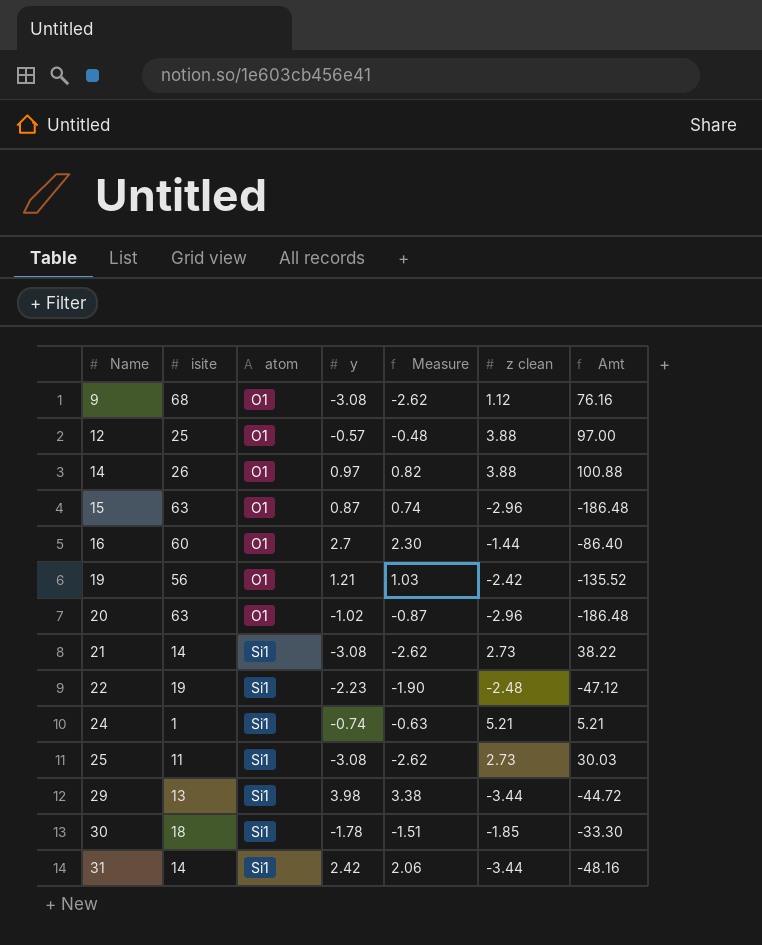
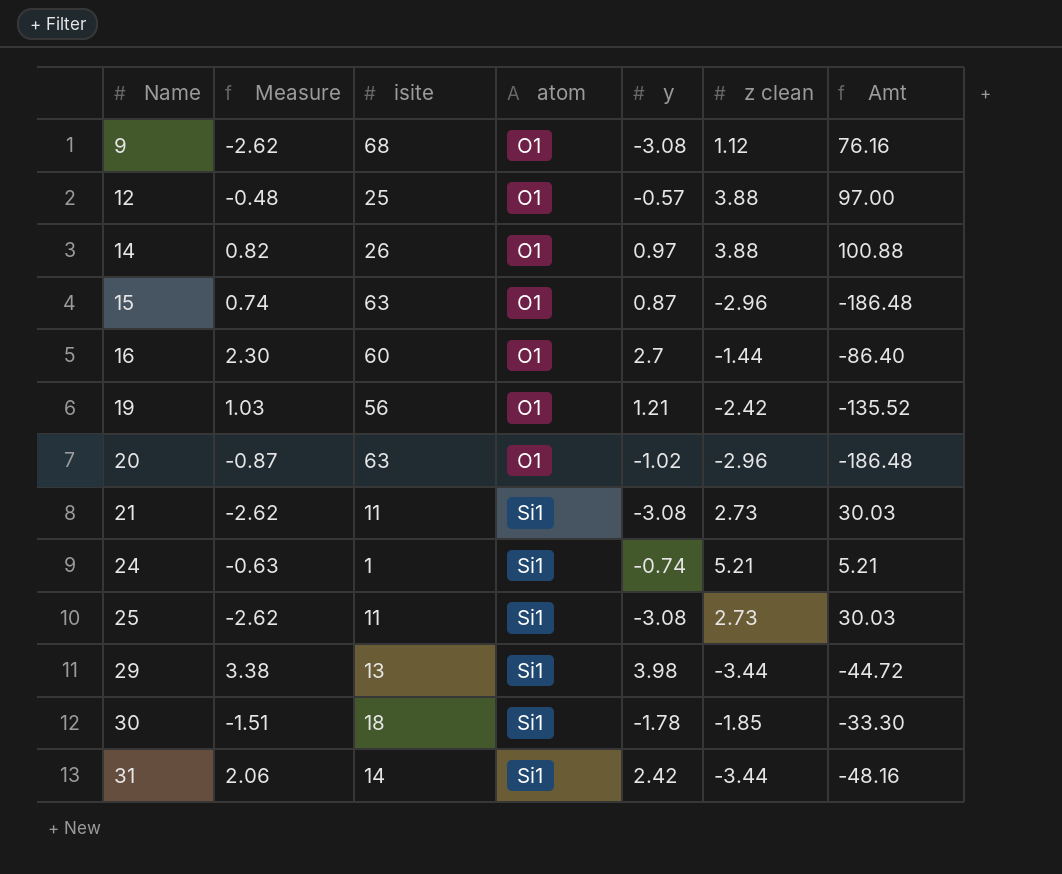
column Measure | position: 5 -> 2
row 22: 19 | Si1 | -2.23 | -1.90 | -2.48 | -47.12 -> none
21 | isite: 14 -> 11
21 | Amt: 38.22 -> 30.03

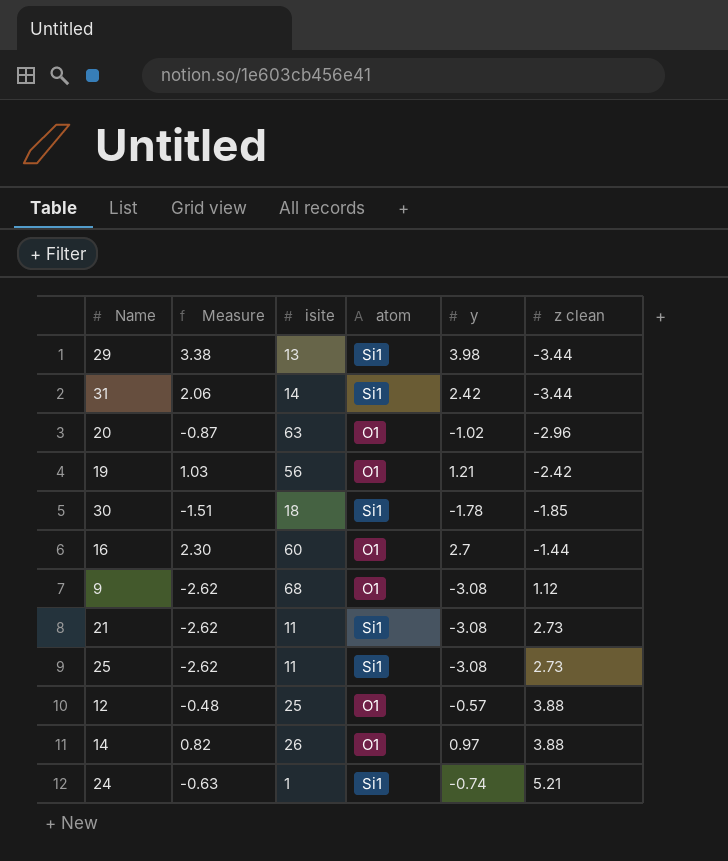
row order: Name ascending -> z clean ascending
column Amt | formula: [isite] * [z clean] -> none
row 15: 0.74 | 63 | O1 | 0.87 | -2.96 | -186.48 -> none

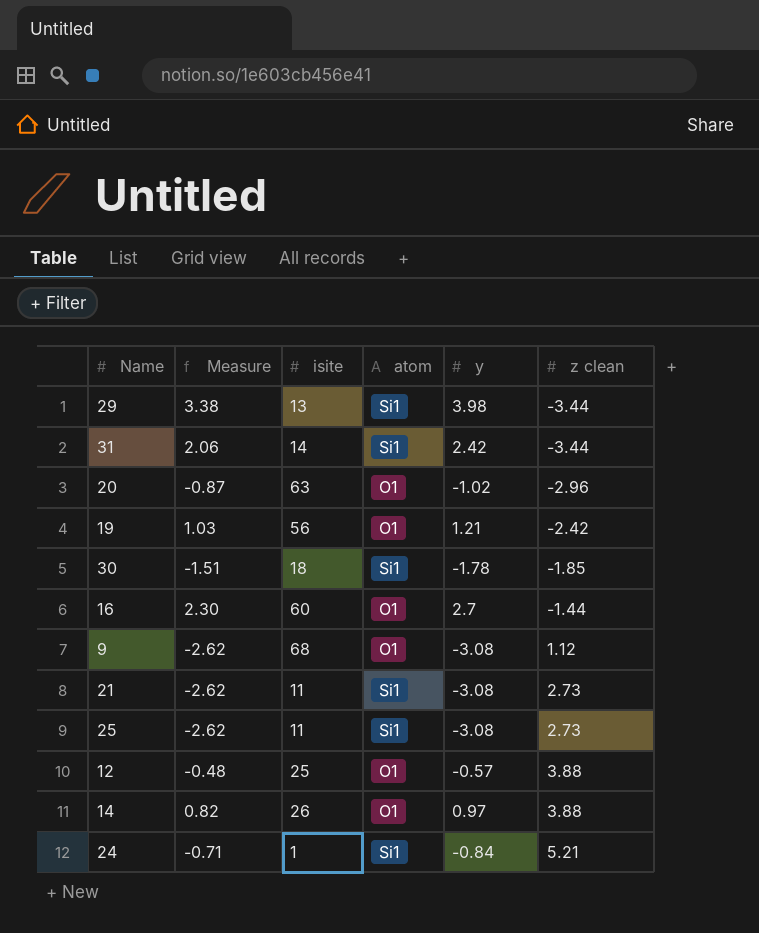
24 | Measure: -0.63 -> -0.71
24 | y: -0.74 -> -0.84

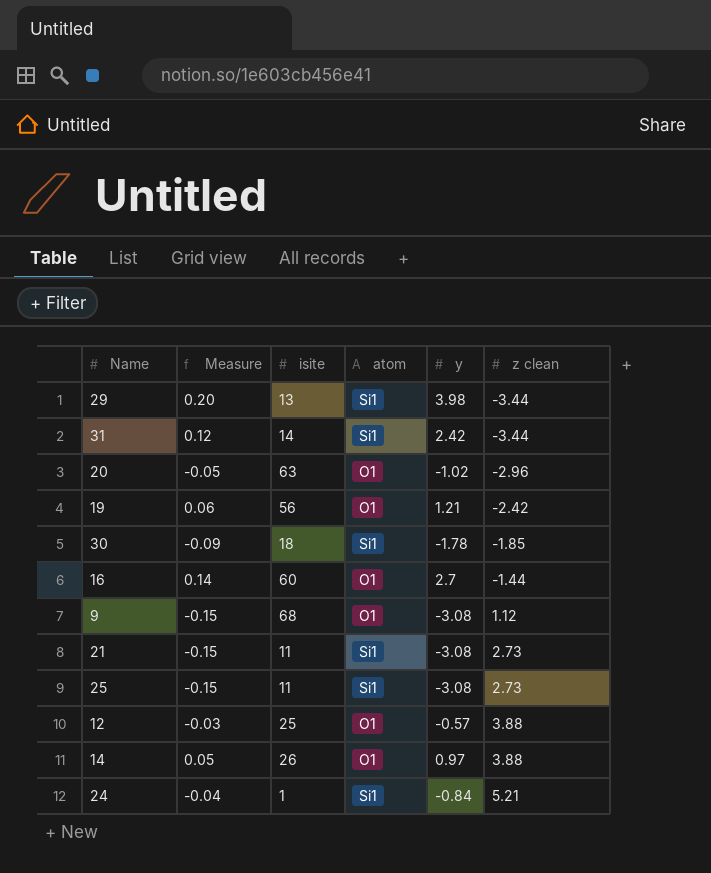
column Measure | formula: [y] * 0.85 -> [y] * 0.05

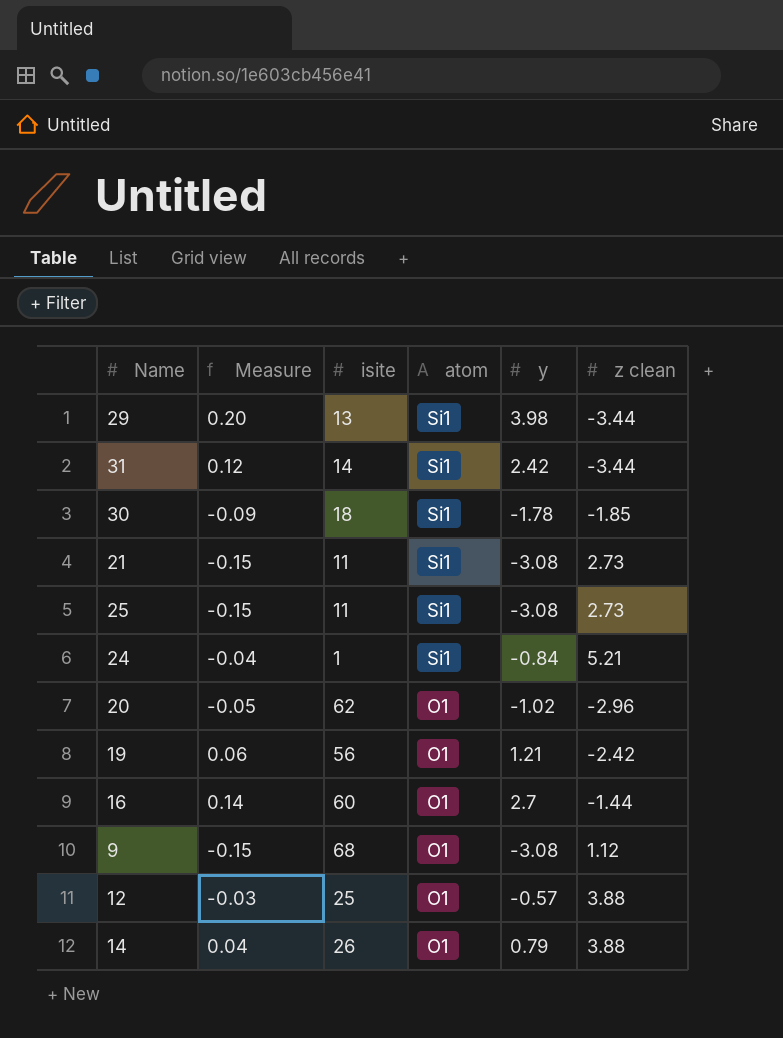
row order: z clean ascending -> atom descending
20 | isite: 63 -> 62
14 | Measure: 0.05 -> 0.04
14 | y: 0.97 -> 0.79

